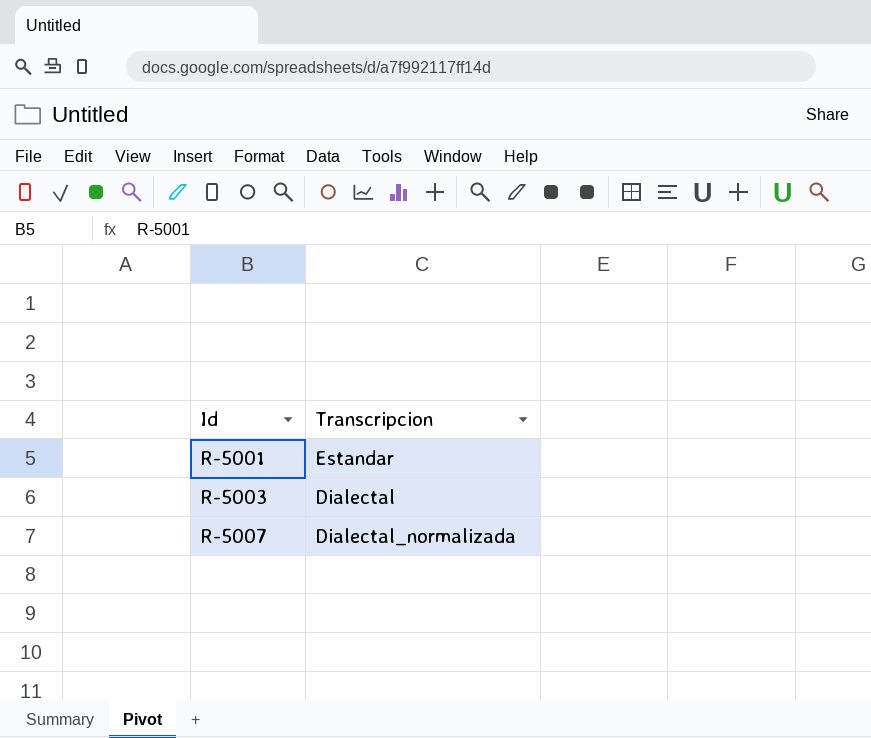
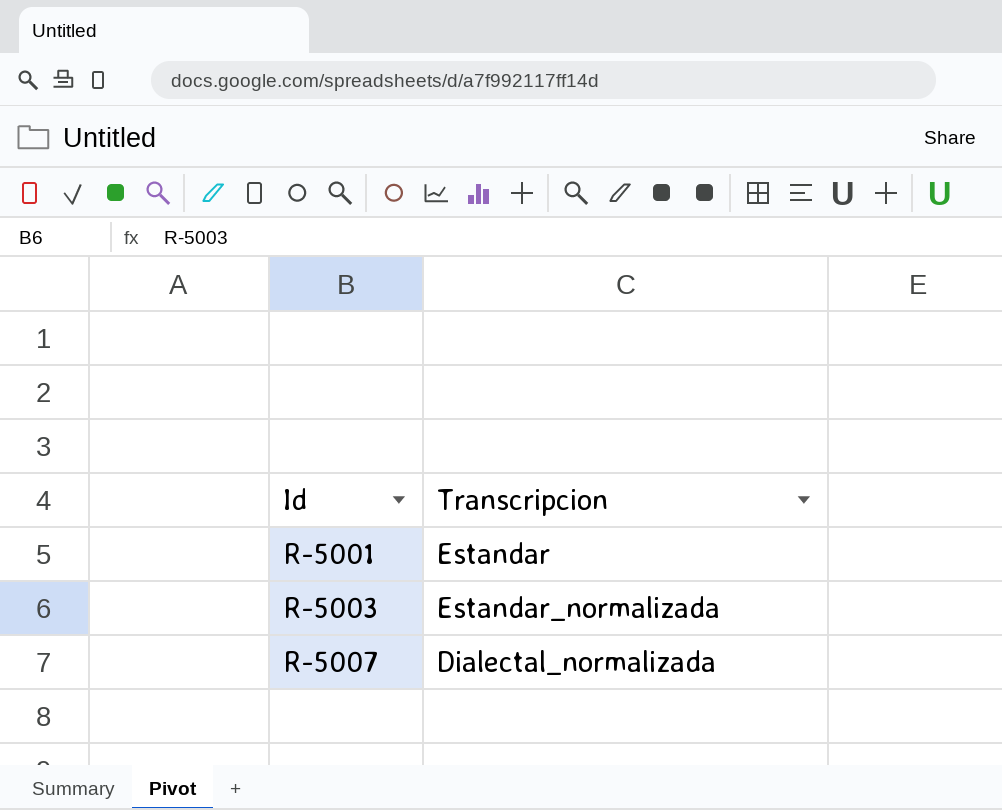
R-5003 | Transcripcion: Dialectal -> Estandar_normalizada

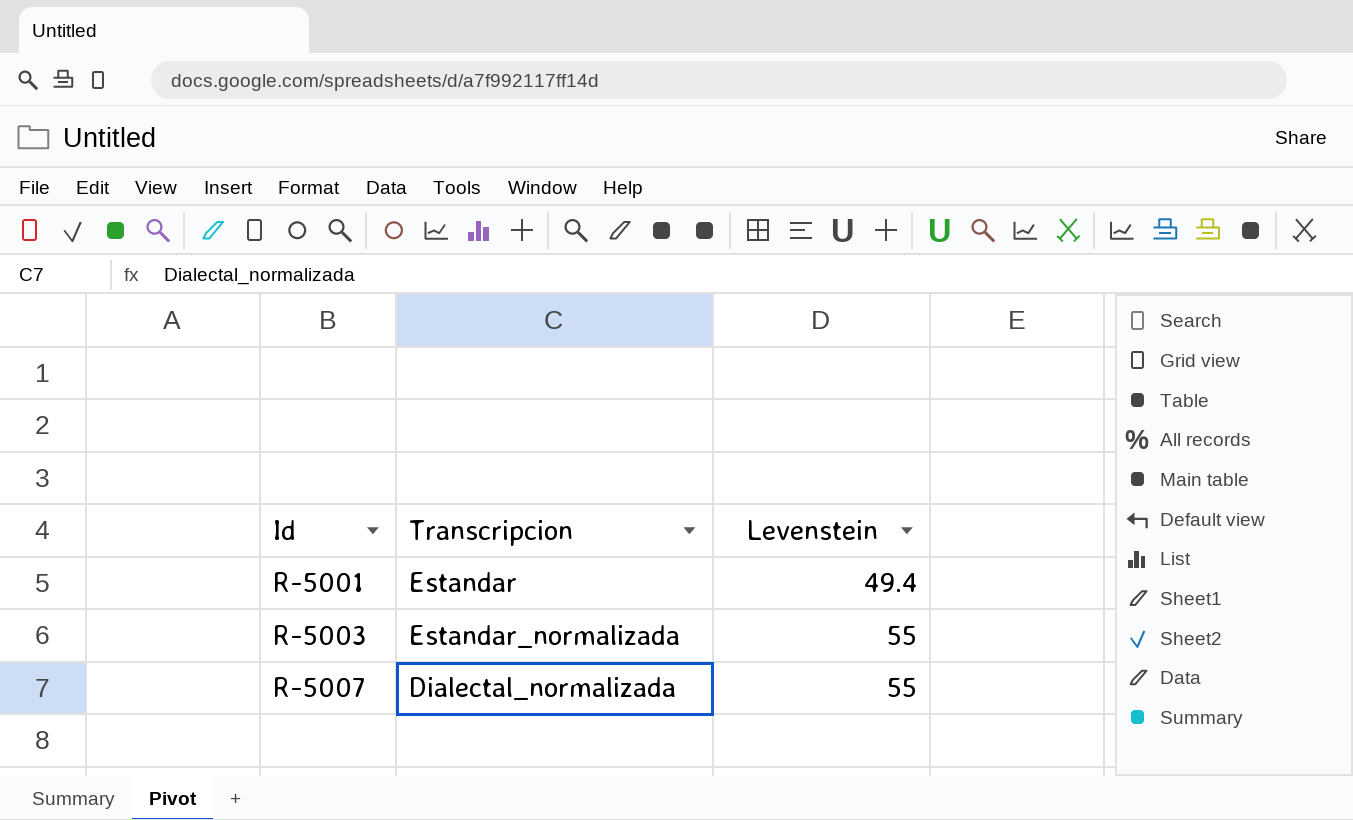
column Levenstein | position: none -> 3

